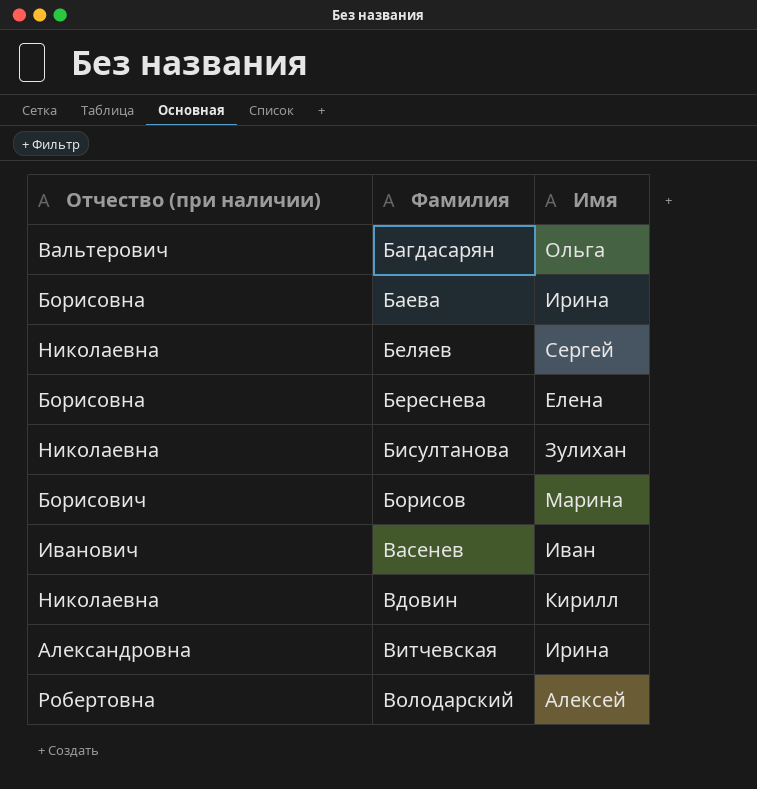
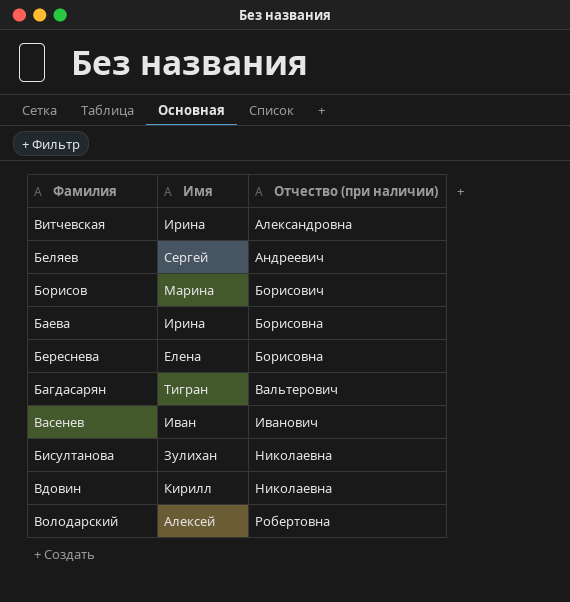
row order: Фамилия ascending -> Отчество (при наличии) ascending
column Отчество (при наличии) | position: 1 -> 3
Беляев | Отчество (при наличии): Николаевна -> Андреевич
Багдасарян | Имя: Ольга -> Тигран

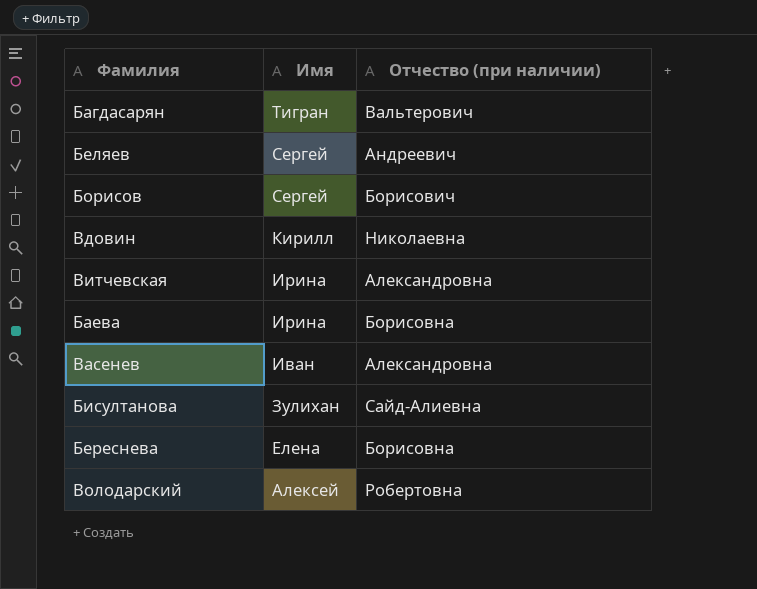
row order: Отчество (при наличии) ascending -> Имя descending
Борисов | Имя: Марина -> Сергей
Васенев | Отчество (при наличии): Иванович -> Александровна
Бисултанова | Отчество (при наличии): Николаевна -> Сайд-Алиевна

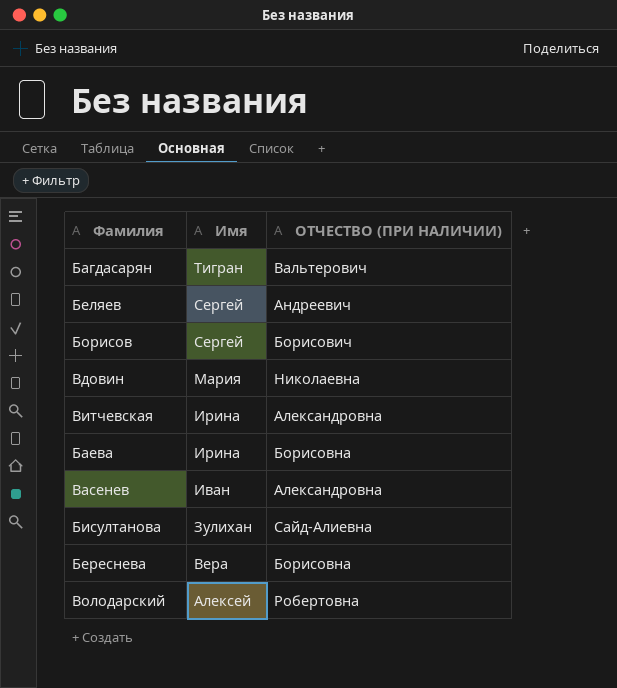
column name: Отчество (при наличии) -> ОТЧЕСТВО (ПРИ НАЛИЧИИ)
Вдовин | Имя: Кирилл -> Мария
Береснева | Имя: Елена -> Вера

